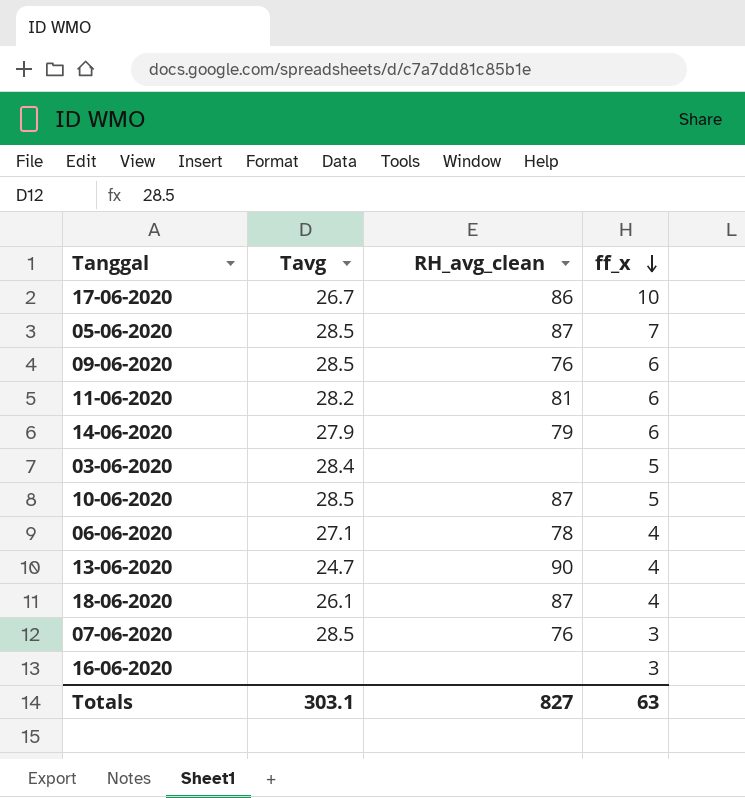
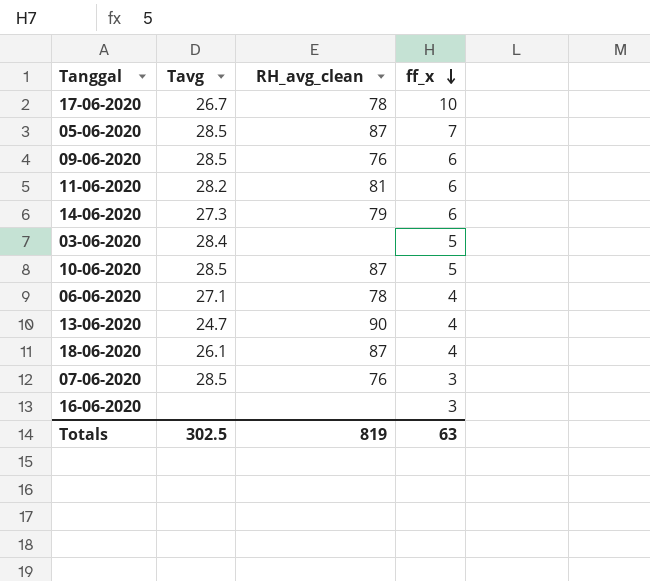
17-06-2020 | RH_avg_clean: 86 -> 78
14-06-2020 | Tavg: 27.9 -> 27.3
Totals | Tavg: 303.1 -> 302.5
Totals | RH_avg_clean: 827 -> 819

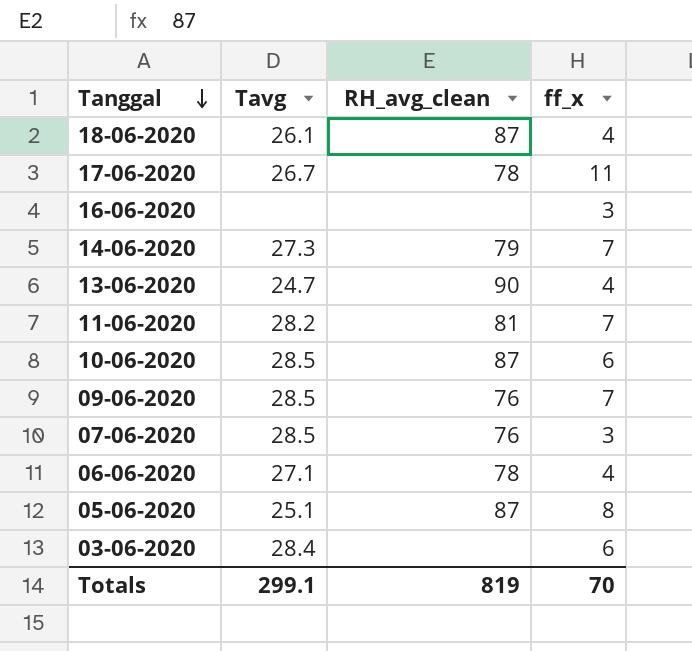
row order: ff_x descending -> Tanggal descending
17-06-2020 | ff_x: 10 -> 11
14-06-2020 | ff_x: 6 -> 7
11-06-2020 | ff_x: 6 -> 7
10-06-2020 | ff_x: 5 -> 6
09-06-2020 | ff_x: 6 -> 7
05-06-2020 | Tavg: 28.5 -> 25.1
05-06-2020 | ff_x: 7 -> 8
03-06-2020 | ff_x: 5 -> 6
Totals | Tavg: 302.5 -> 299.1
Totals | ff_x: 63 -> 70

